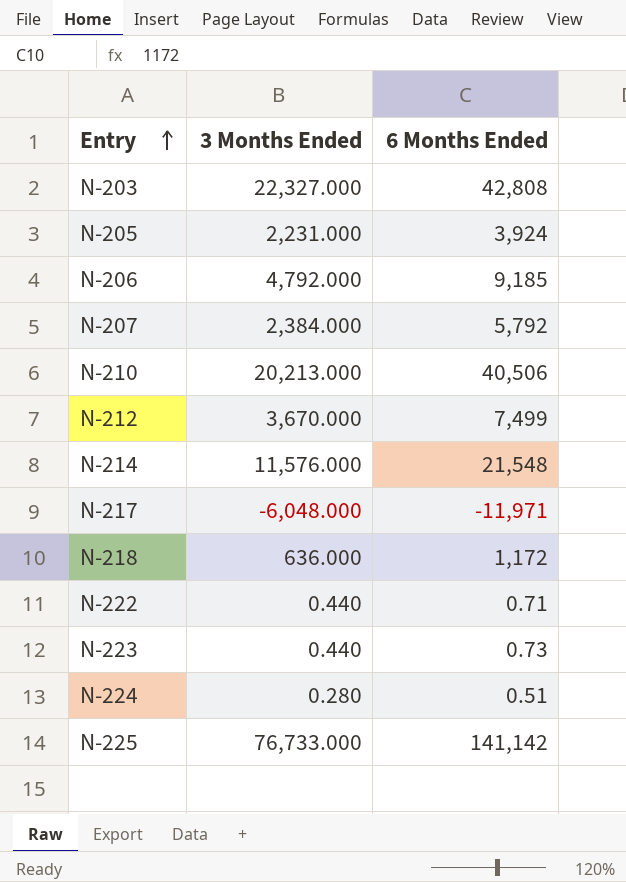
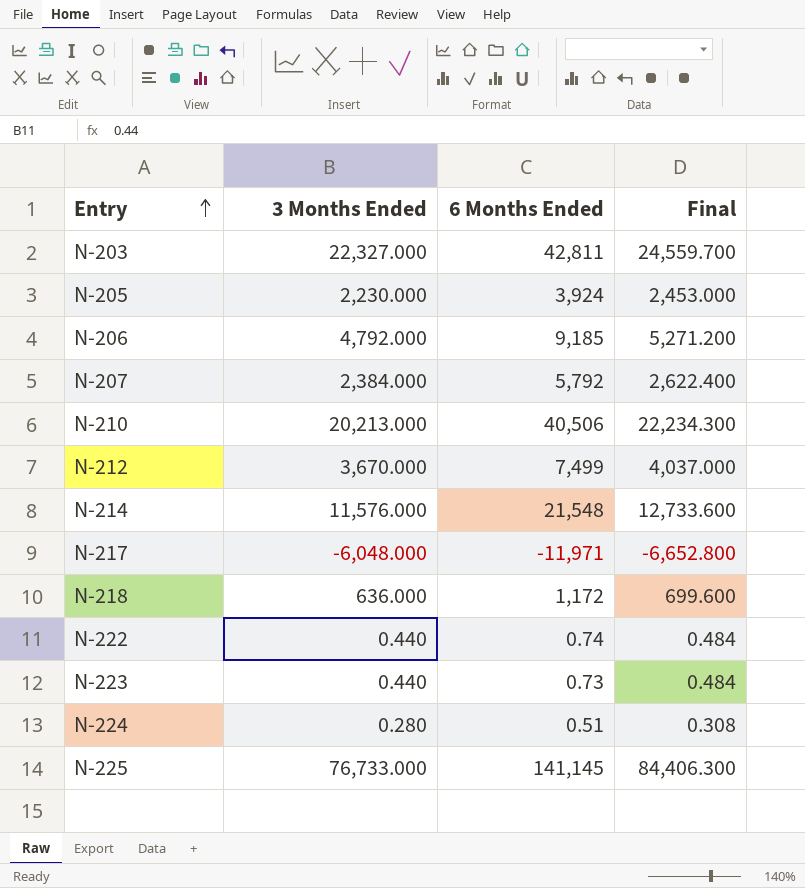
column Final | formula: none -> [3 Months Ended] * 1.1
N-203 | 6 Months Ended: 42,808 -> 42,811
N-205 | 3 Months Ended: 2,231.000 -> 2,230.000
N-222 | 6 Months Ended: 0.71 -> 0.74
N-225 | 6 Months Ended: 141,142 -> 141,145

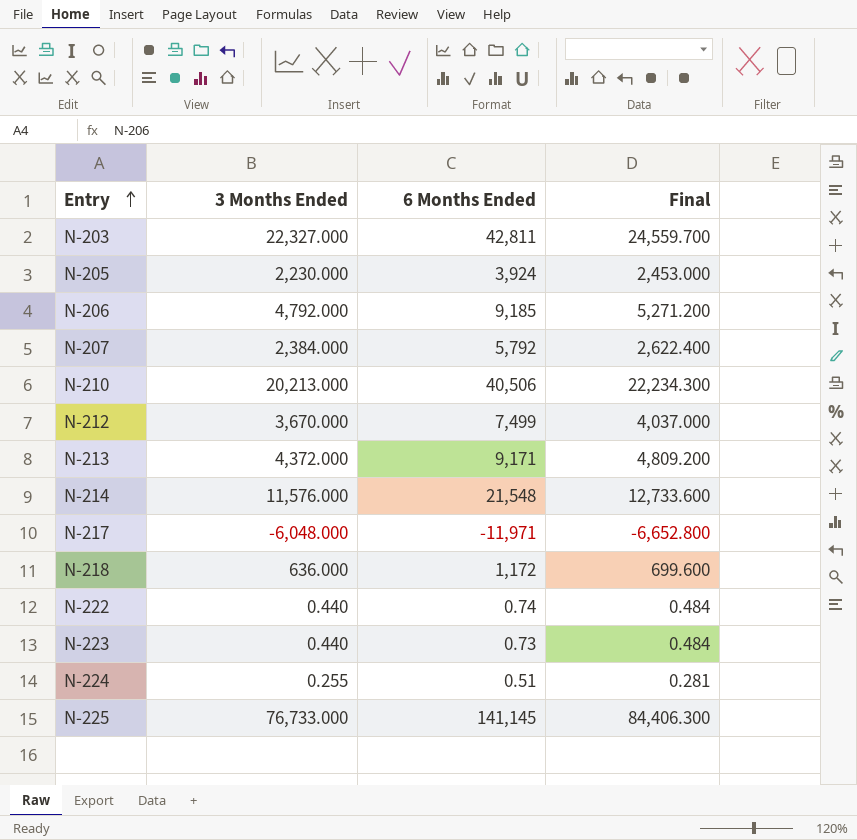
row N-213: none -> 4,372.000 | 9,171 | 4,809.200
N-224 | 3 Months Ended: 0.280 -> 0.255
N-224 | Final: 0.308 -> 0.281

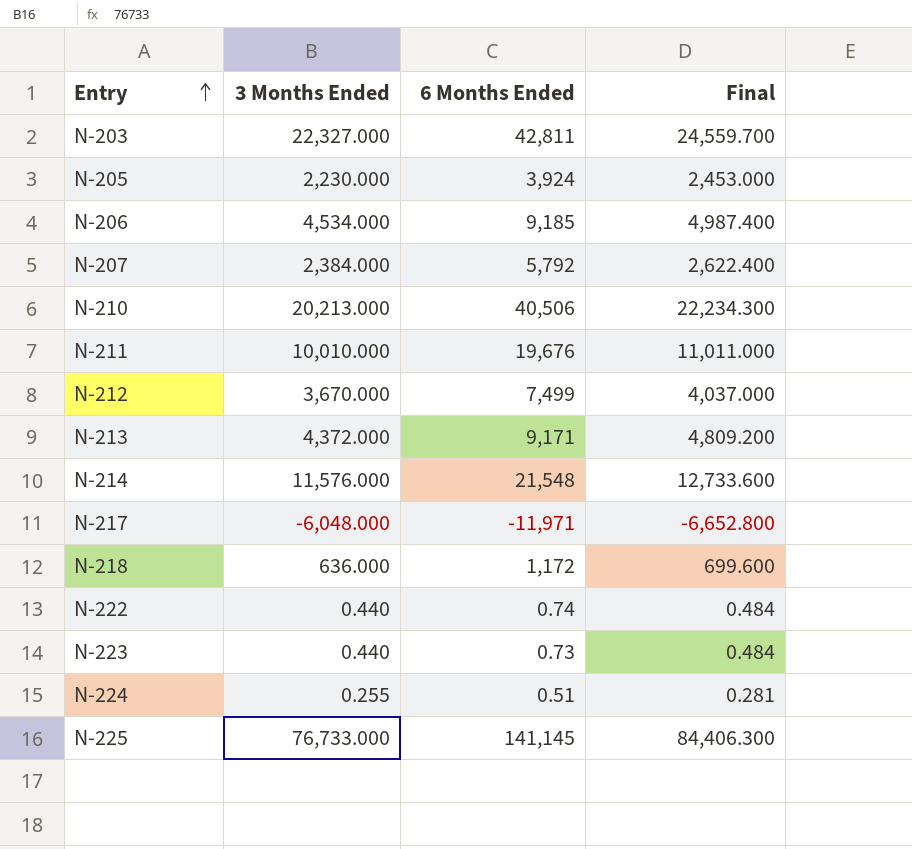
N-206 | 3 Months Ended: 4,792.000 -> 4,534.000
N-206 | Final: 5,271.200 -> 4,987.400
row N-211: none -> 10,010.000 | 19,676 | 11,011.000

